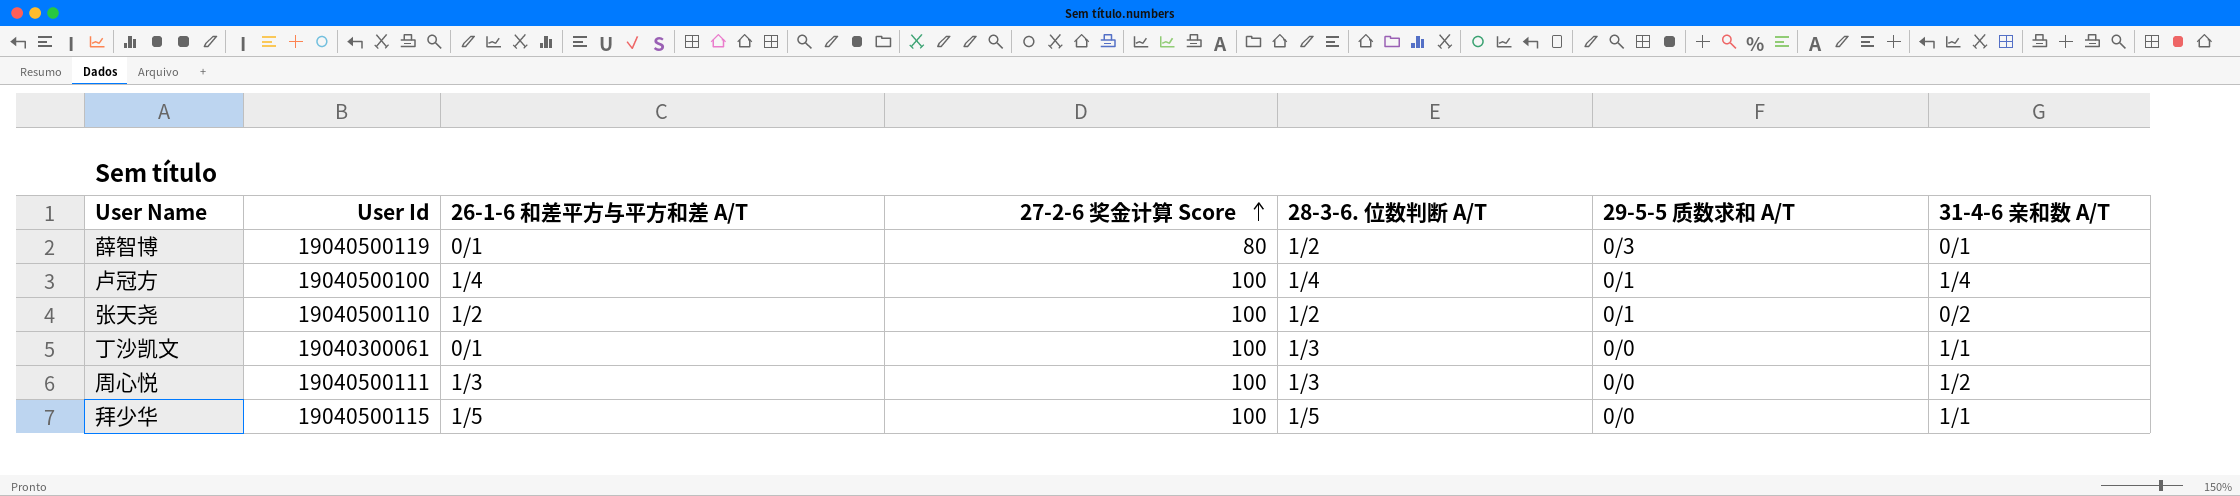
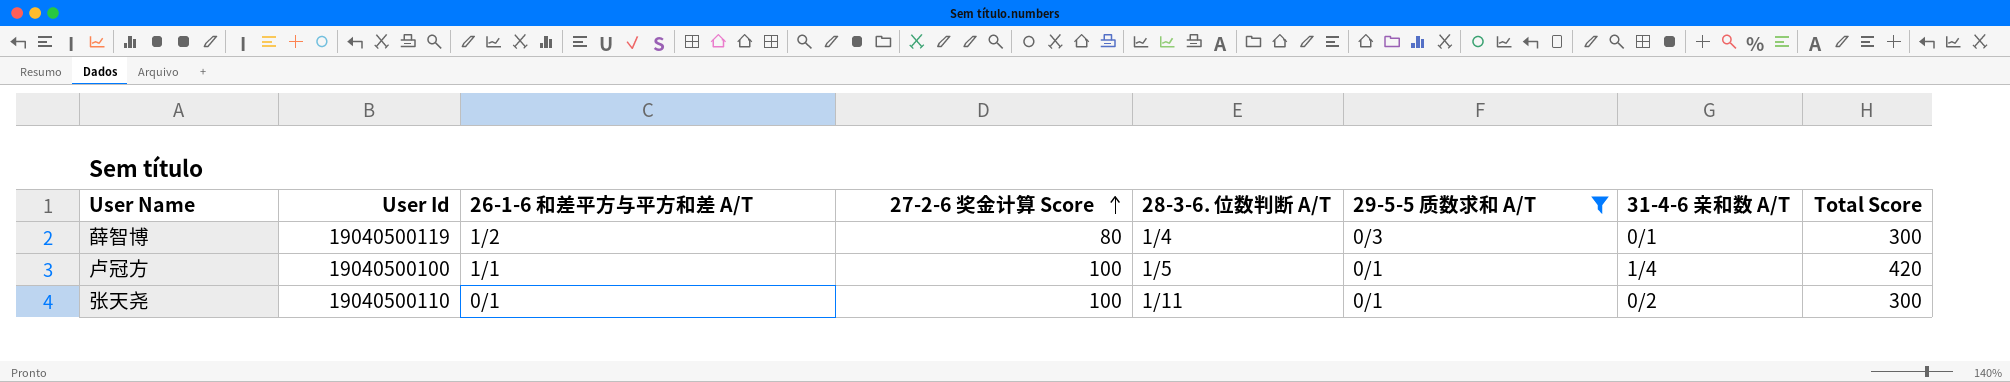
filter: none -> 29-5-5 质数求和 A/T != 0/0
column Total Score | position: none -> 8
薛智博 | 26-1-6 和差平方与平方和差 A/T: 0/1 -> 1/2
薛智博 | 28-3-6. 位数判断 A/T: 1/2 -> 1/4
卢冠方 | 26-1-6 和差平方与平方和差 A/T: 1/4 -> 1/1
卢冠方 | 28-3-6. 位数判断 A/T: 1/4 -> 1/5
张天尧 | 26-1-6 和差平方与平方和差 A/T: 1/2 -> 0/1
张天尧 | 28-3-6. 位数判断 A/T: 1/2 -> 1/11

